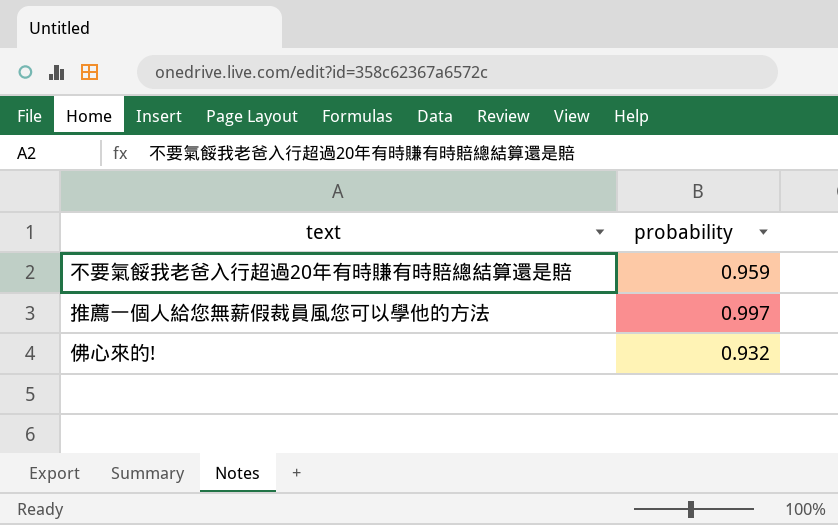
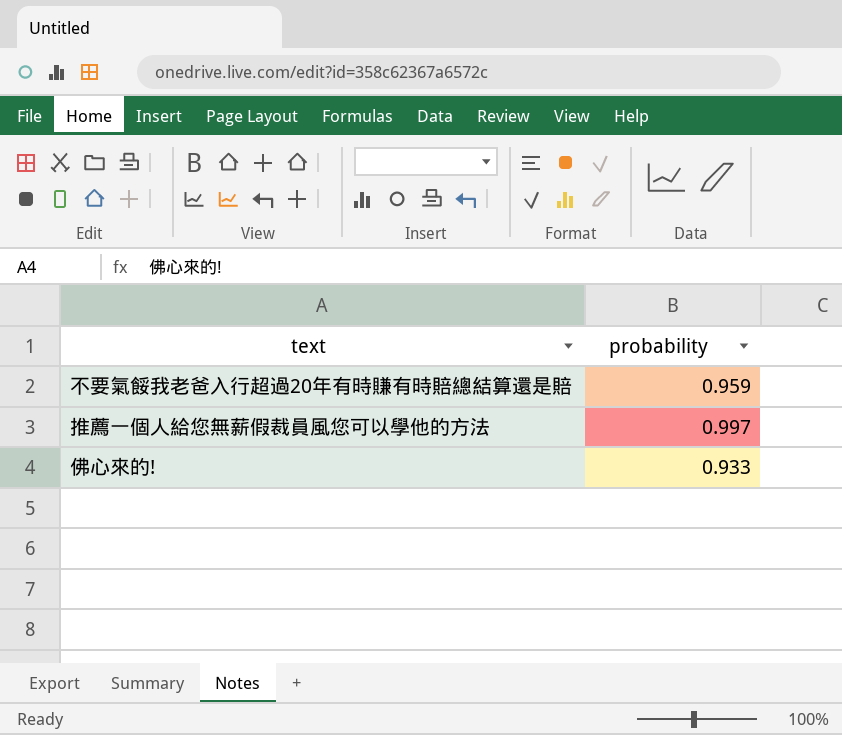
佛心來的! | probability: 0.932 -> 0.933

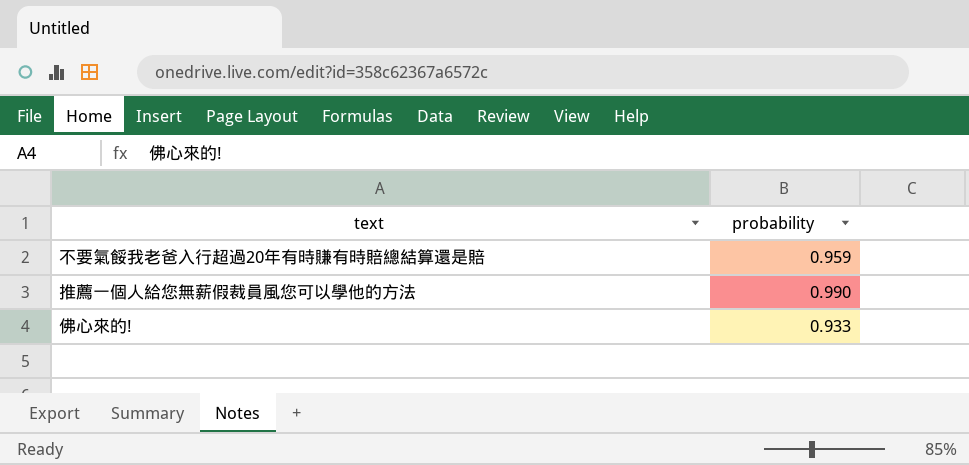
推薦一個人給您無薪假裁員風您可以學他的方法 | probability: 0.997 -> 0.990

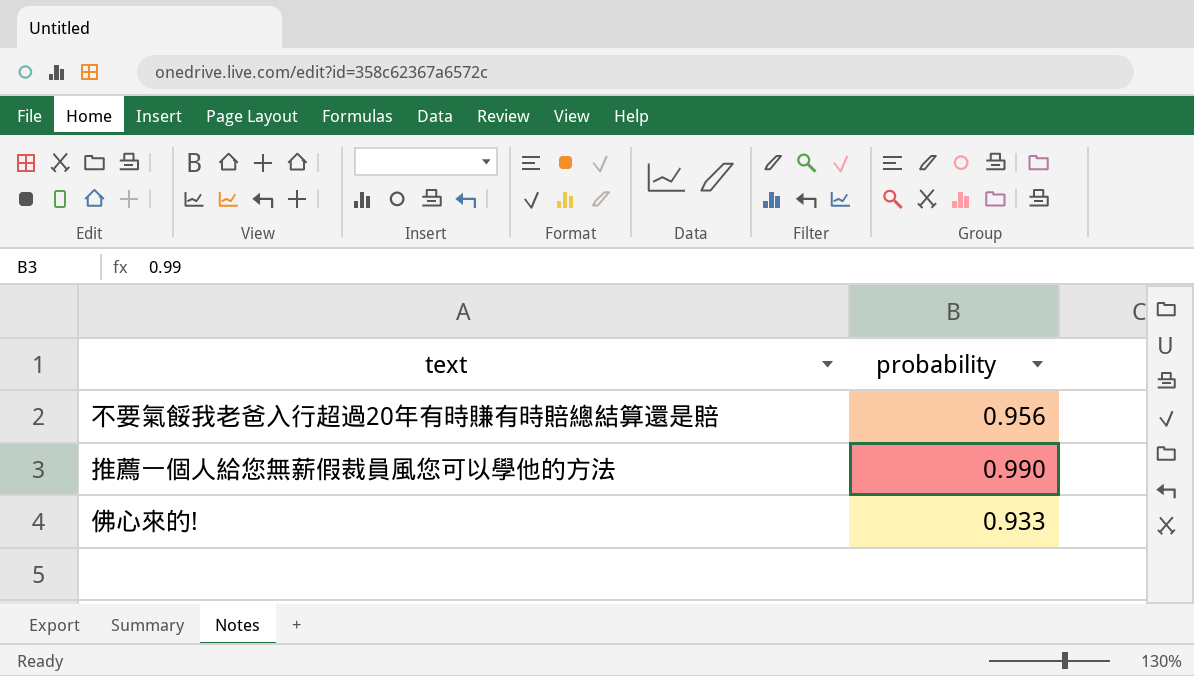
不要氣餒我老爸入行超過20年有時賺有時賠總結算還是賠 | probability: 0.959 -> 0.956

